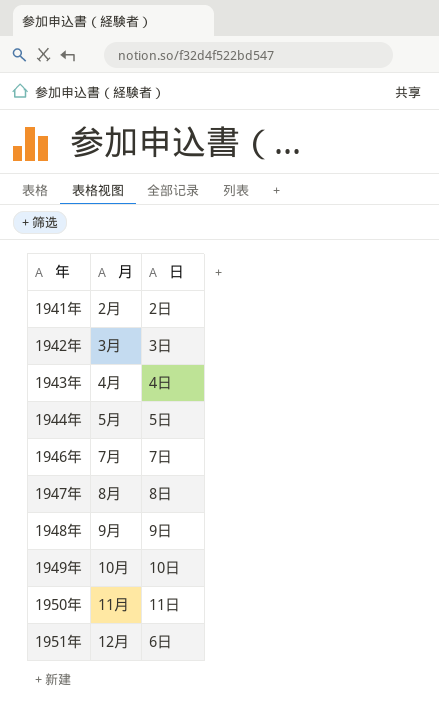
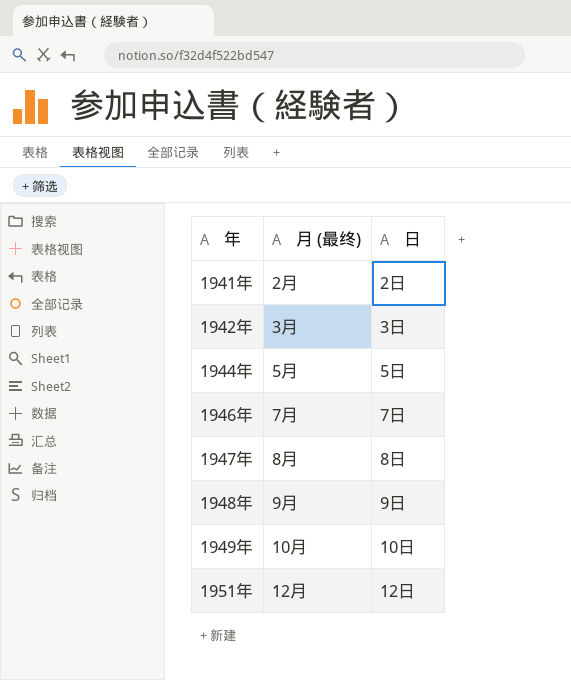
column name: 月 -> 月 (最终)
row 1943年: 4月 | 4日 -> none
row 1950年: 11月 | 11日 -> none
1951年 | 日: 6日 -> 12日

